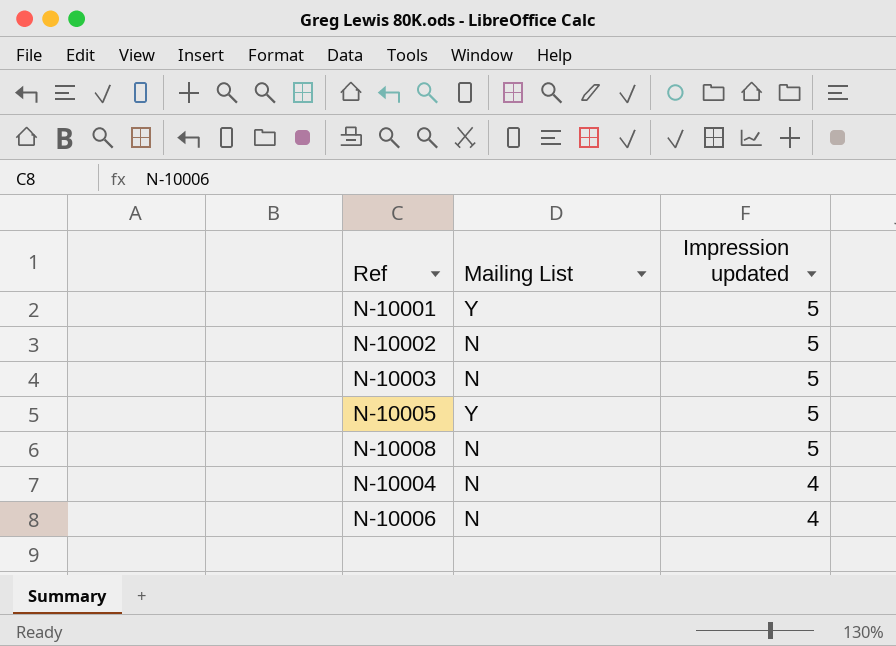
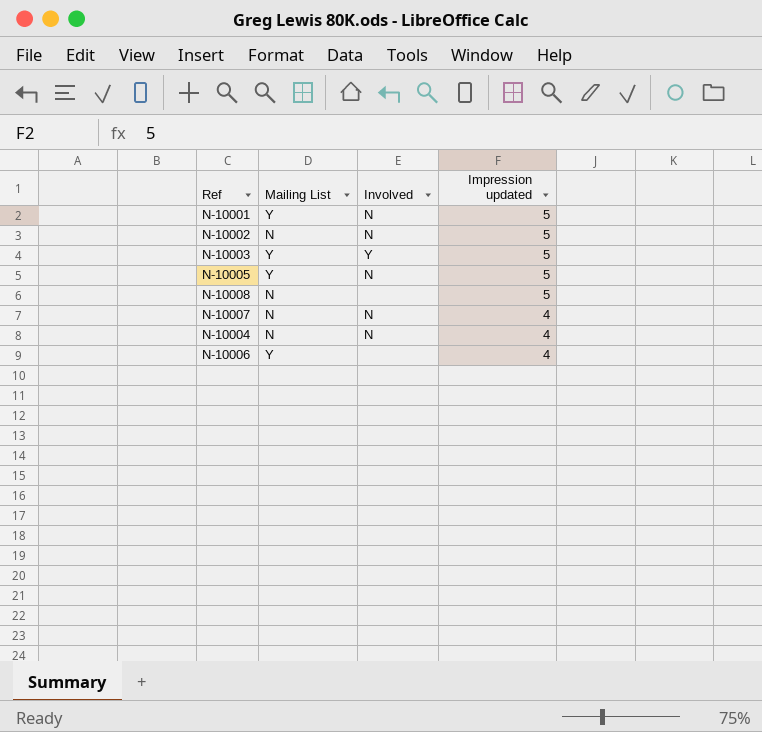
column Involved | position: none -> 3
N-10003 | Mailing List: N -> Y
row N-10007: none -> N | N | 4
N-10006 | Mailing List: N -> Y

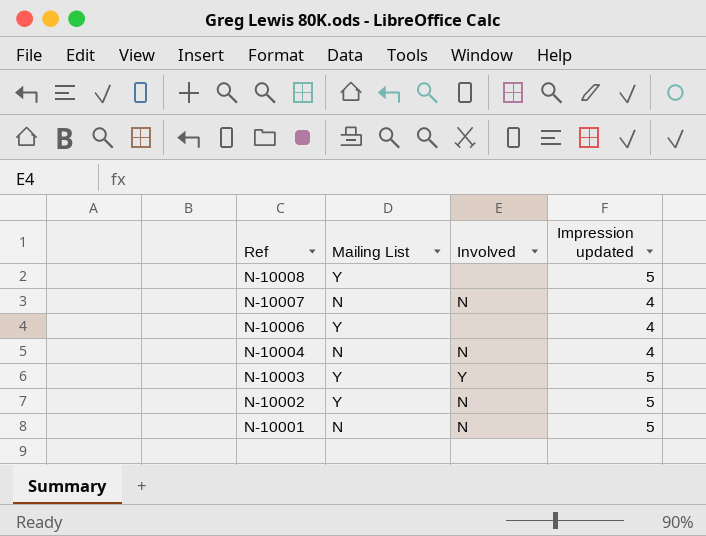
row order: Impression updated descending -> Ref descending
row N-10005: Y | N | 5 -> none
N-10008 | Mailing List: N -> Y
N-10002 | Mailing List: N -> Y
N-10001 | Mailing List: Y -> N

